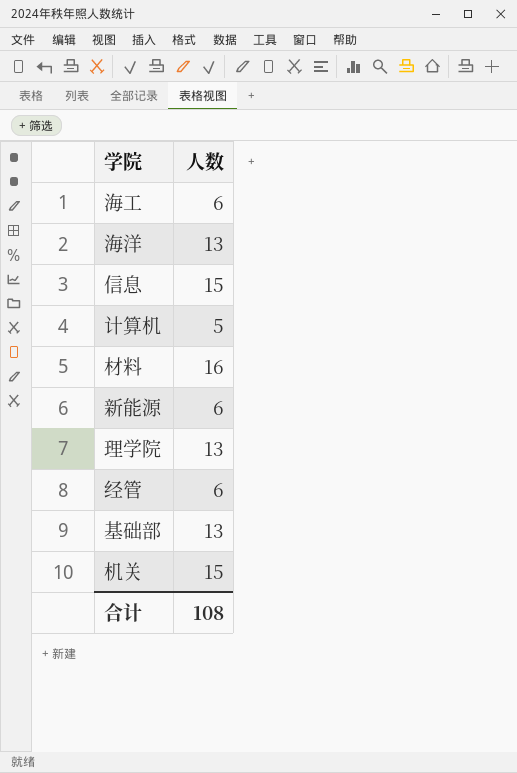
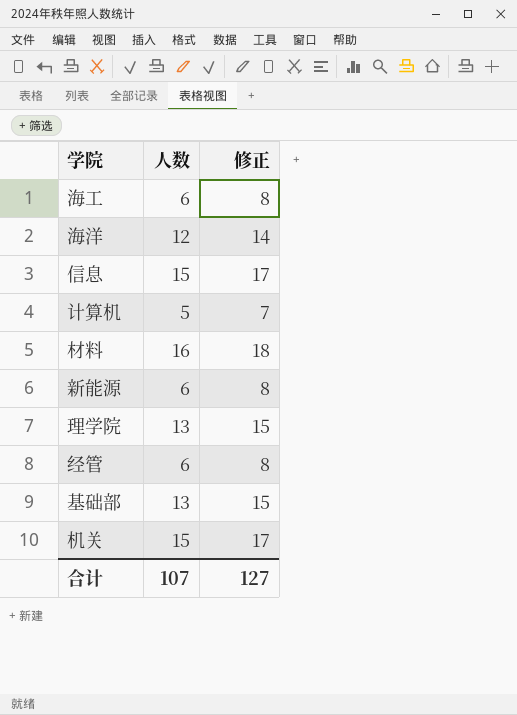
column 修正 | formula: none -> [人数] + 2
海洋 | 人数: 13 -> 12
合计 | 人数: 108 -> 107

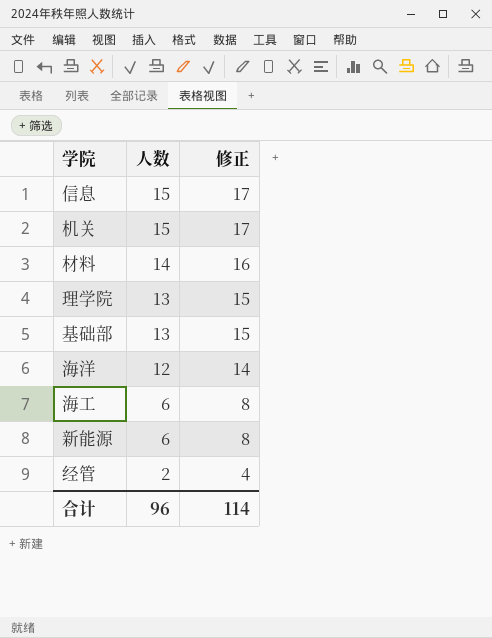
row order: none -> 人数 descending
row 计算机: 5 | 7 -> none
材料 | 人数: 16 -> 14
材料 | 修正: 18 -> 16
经管 | 人数: 6 -> 2
经管 | 修正: 8 -> 4
合计 | 人数: 107 -> 96
合计 | 修正: 127 -> 114

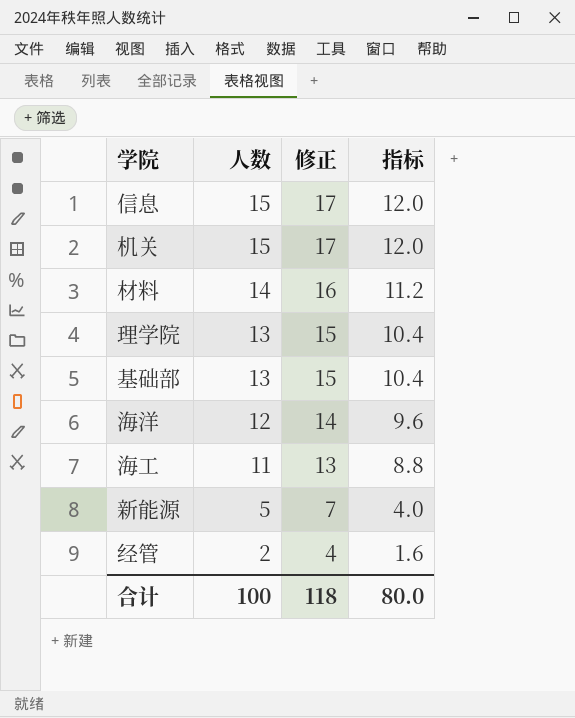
column 指标 | formula: none -> [人数] * 0.8
海工 | 人数: 6 -> 11
海工 | 修正: 8 -> 13
新能源 | 人数: 6 -> 5
新能源 | 修正: 8 -> 7
合计 | 人数: 96 -> 100
合计 | 修正: 114 -> 118

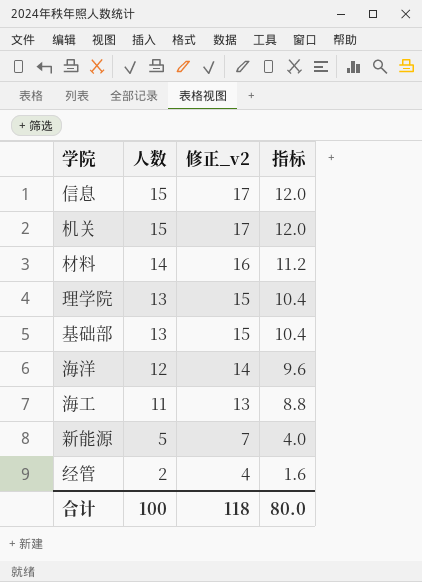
column name: 修正 -> 修正_v2

